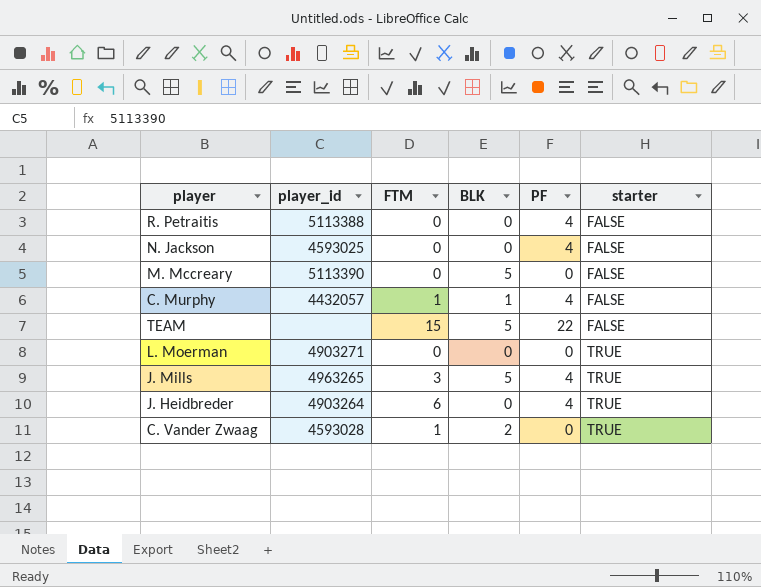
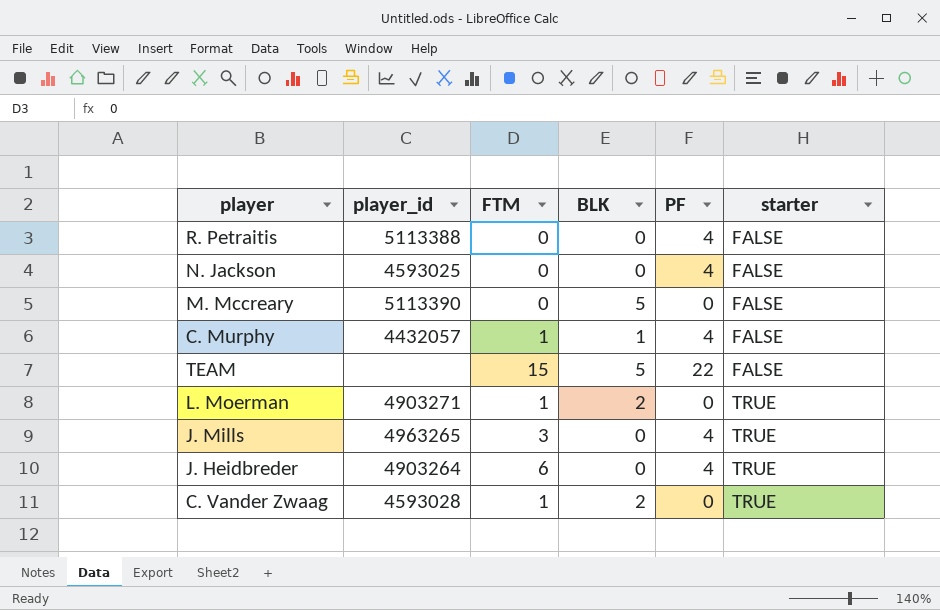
L. Moerman | FTM: 0 -> 1
L. Moerman | BLK: 0 -> 2
J. Mills | BLK: 5 -> 0

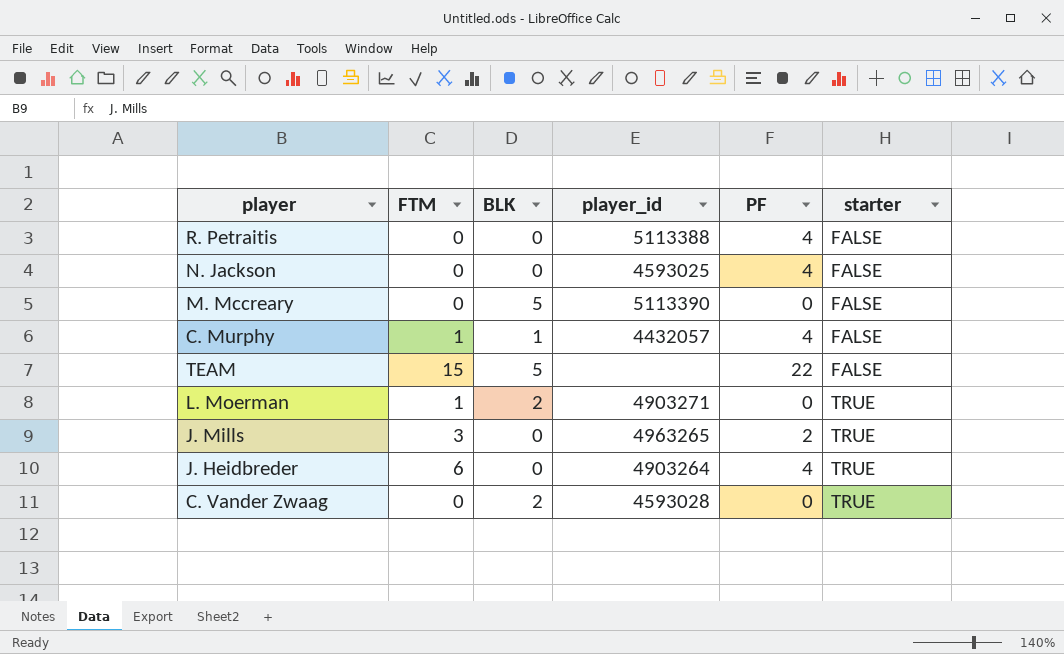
column player_id | position: 2 -> 4
J. Mills | PF: 4 -> 2
C. Vander Zwaag | FTM: 1 -> 0

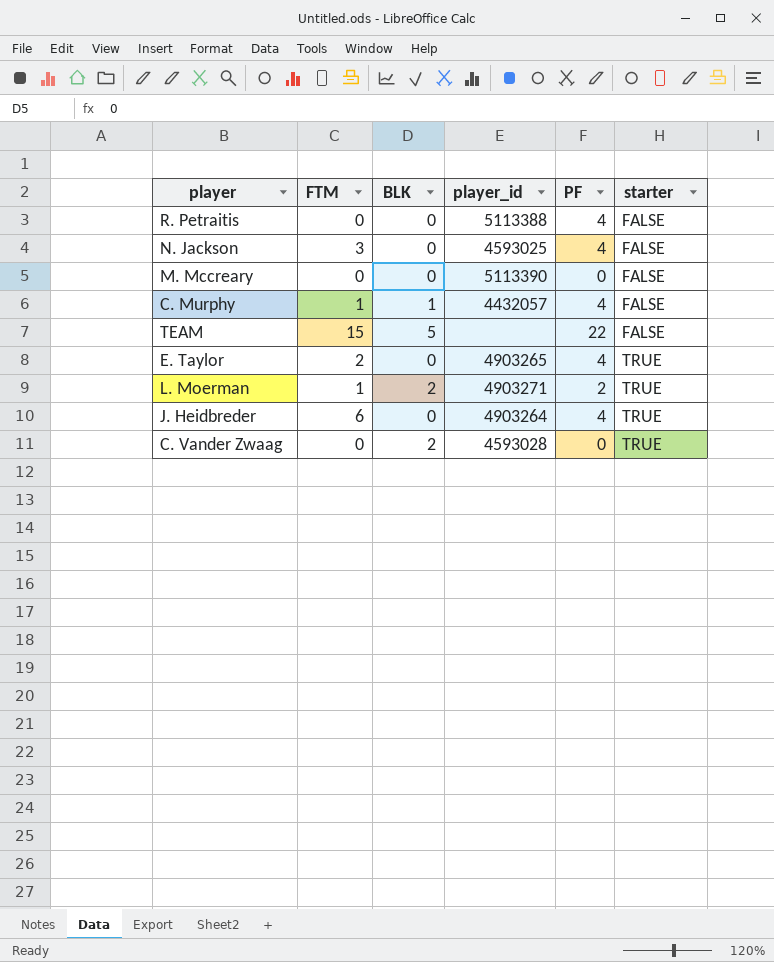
row J. Mills: 3 | 0 | 4963265 | 2 | TRUE -> none
N. Jackson | FTM: 0 -> 3
M. Mccreary | BLK: 5 -> 0
row E. Taylor: none -> 2 | 0 | 4903265 | 4 | TRUE
L. Moerman | PF: 0 -> 2

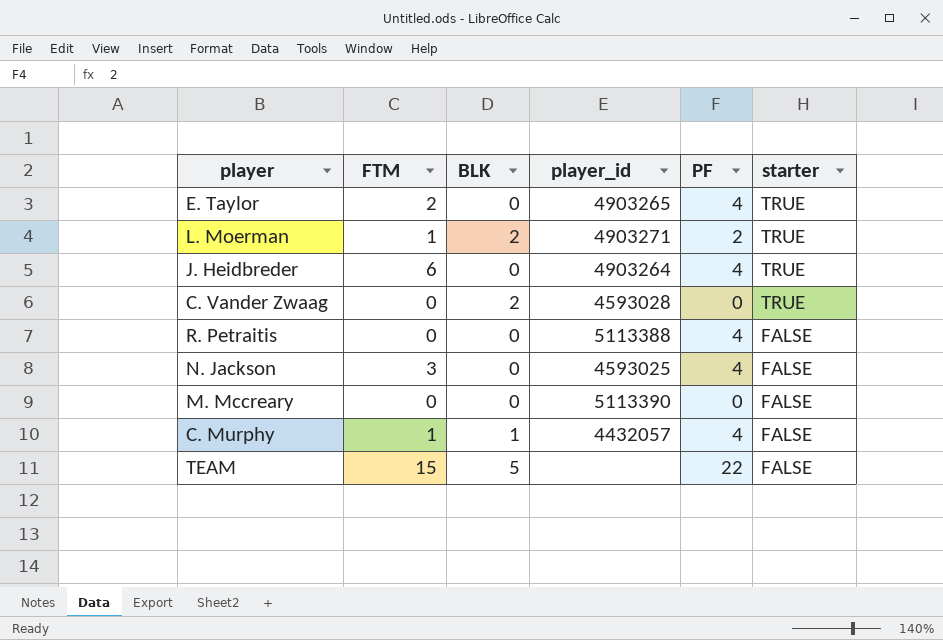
row order: starter ascending -> starter descending

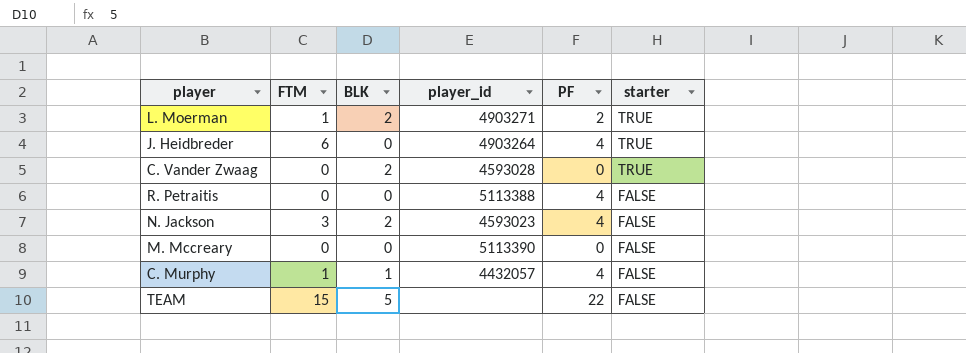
row E. Taylor: 2 | 0 | 4903265 | 4 | TRUE -> none
N. Jackson | BLK: 0 -> 2
N. Jackson | player_id: 4593025 -> 4593023

